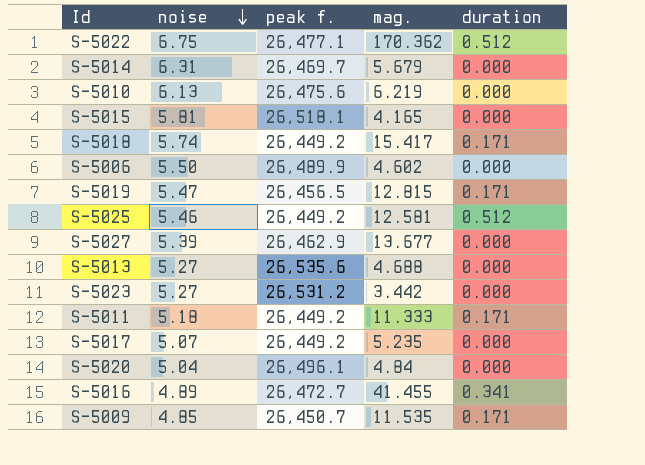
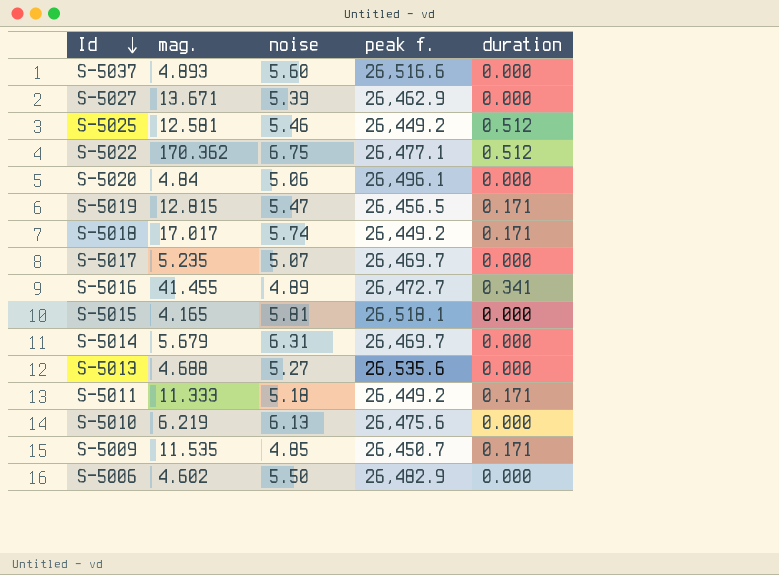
row order: noise descending -> Id descending
column mag. | position: 4 -> 2
row S-5023: 5.27 | 26,531.2 | 3.442 | 0.000 -> none
row S-5037: none -> 4.893 | 5.60 | 26,516.6 | 0.000
S-5027 | mag.: 13.677 -> 13.671
S-5020 | noise: 5.04 -> 5.06
S-5018 | mag.: 15.417 -> 17.017
S-5017 | peak f.: 26,449.2 -> 26,469.7
S-5006 | peak f.: 26,489.9 -> 26,482.9

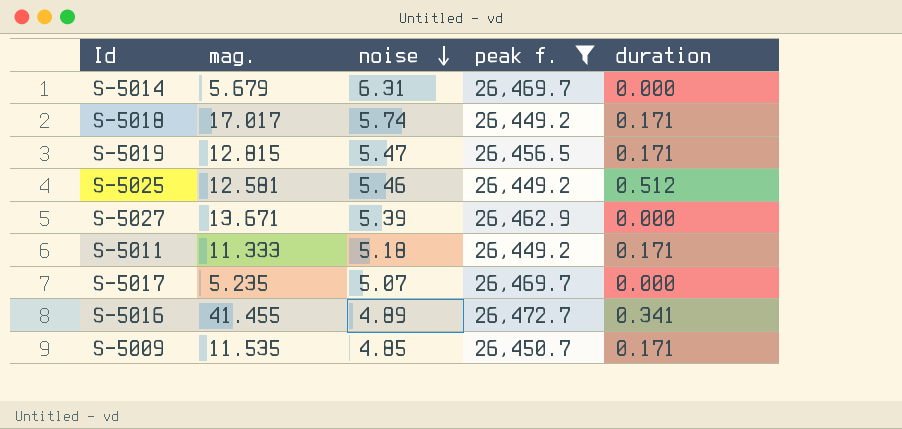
filter: none -> peak f. <= 26,472.7
row order: Id descending -> noise descending

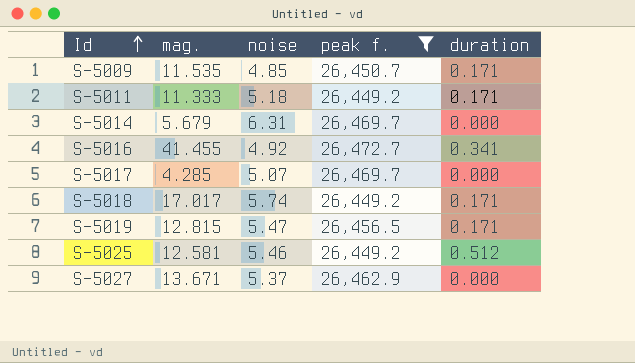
row order: noise descending -> Id ascending
S-5016 | noise: 4.89 -> 4.92
S-5017 | mag.: 5.235 -> 4.285
S-5027 | noise: 5.39 -> 5.37

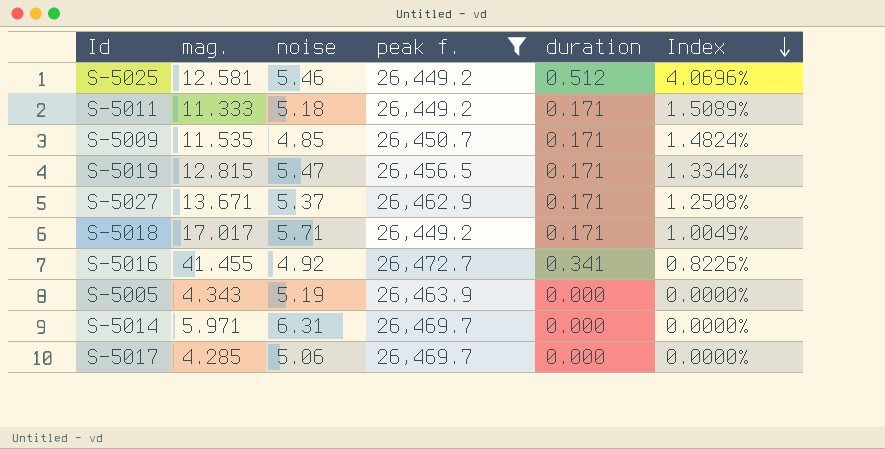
row order: Id ascending -> Index descending
column Index | formula: none -> [duration] / [mag.]
S-5027 | duration: 0.000 -> 0.171
S-5018 | noise: 5.74 -> 5.71
row S-5005: none -> 4.343 | 5.19 | 26,463.9 | 0.000 | 0.0000%
S-5014 | mag.: 5.679 -> 5.971
S-5017 | noise: 5.07 -> 5.06

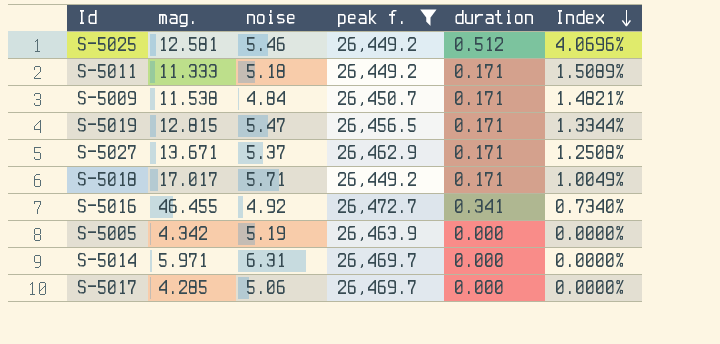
S-5009 | mag.: 11.535 -> 11.538
S-5009 | noise: 4.85 -> 4.84
S-5009 | Index: 1.4824% -> 1.4821%
S-5016 | mag.: 41.455 -> 46.455
S-5016 | Index: 0.8226% -> 0.7340%
S-5005 | mag.: 4.343 -> 4.342

